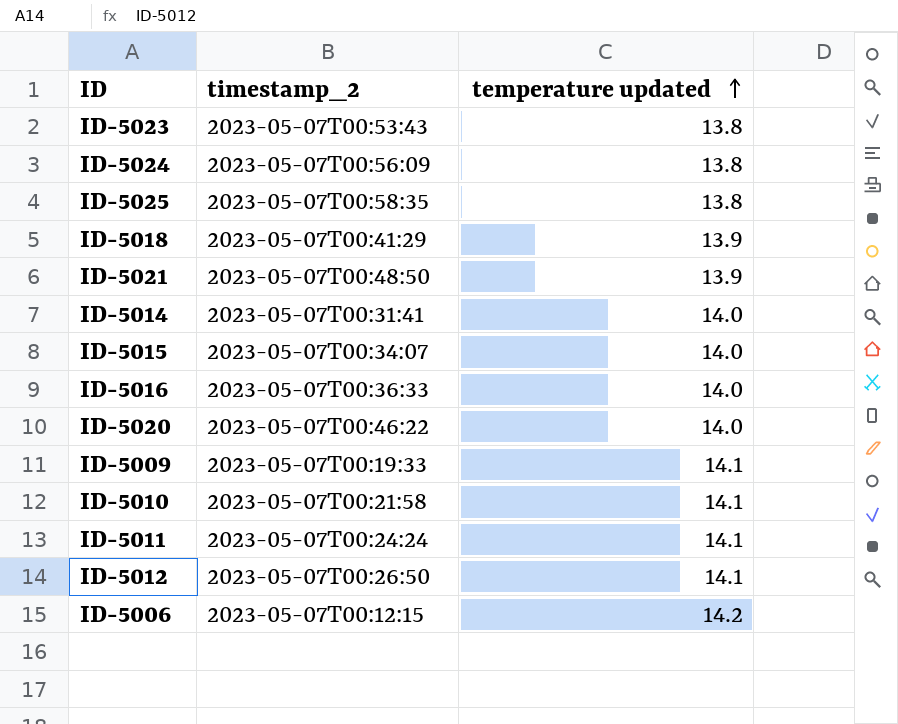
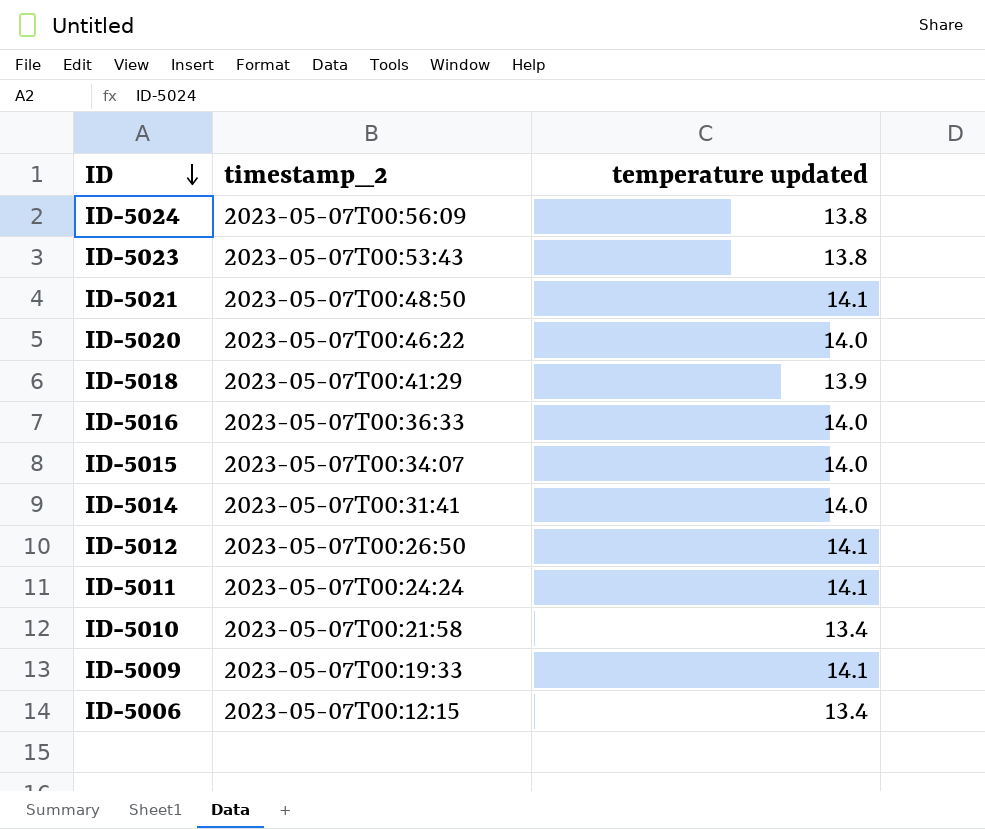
row order: temperature updated ascending -> ID descending
row ID-5025: 2023-05-07T00:58:35 | 13.8 -> none
ID-5021 | temperature updated: 13.9 -> 14.1
ID-5010 | temperature updated: 14.1 -> 13.4
ID-5006 | temperature updated: 14.2 -> 13.4

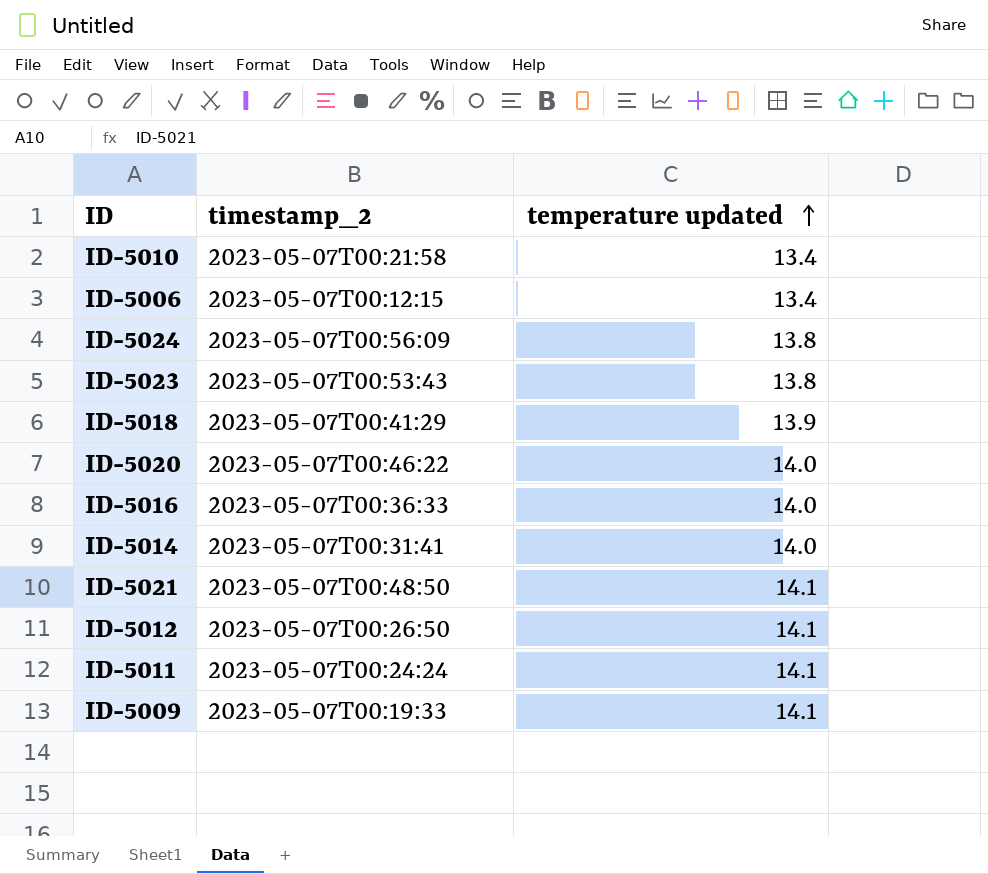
row order: ID descending -> temperature updated ascending
row ID-5015: 2023-05-07T00:34:07 | 14.0 -> none

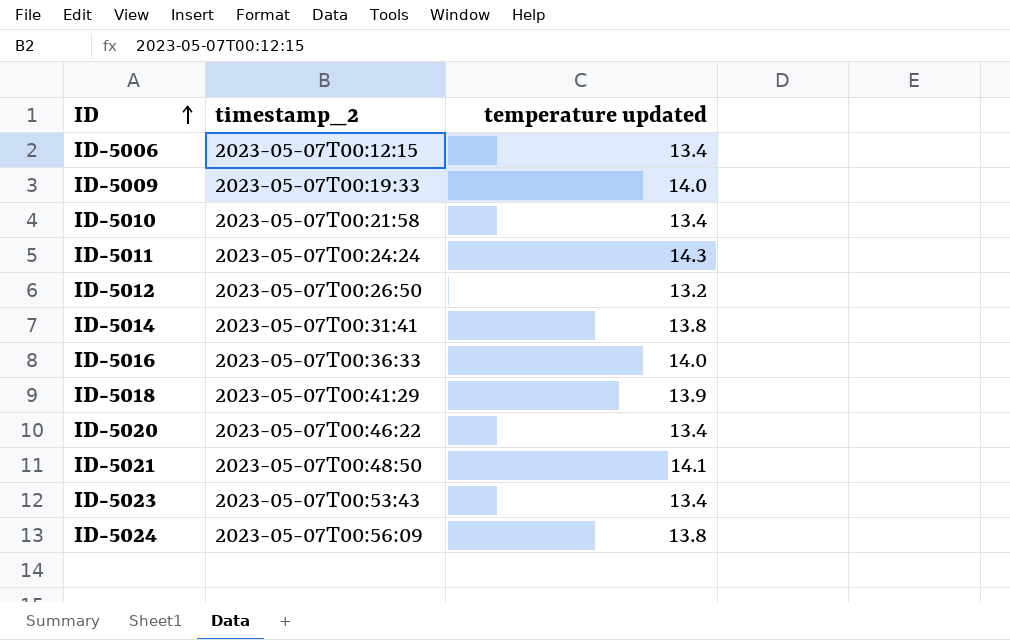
row order: temperature updated ascending -> ID ascending
ID-5009 | temperature updated: 14.1 -> 14.0
ID-5011 | temperature updated: 14.1 -> 14.3
ID-5012 | temperature updated: 14.1 -> 13.2
ID-5014 | temperature updated: 14.0 -> 13.8
ID-5020 | temperature updated: 14.0 -> 13.4
ID-5023 | temperature updated: 13.8 -> 13.4

